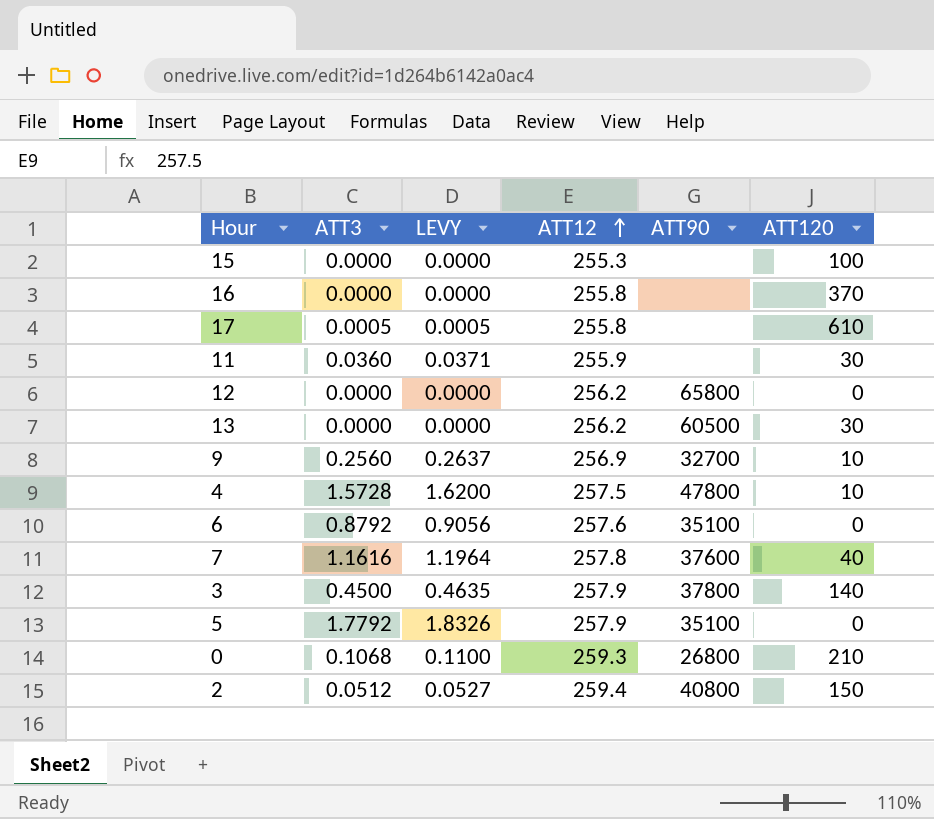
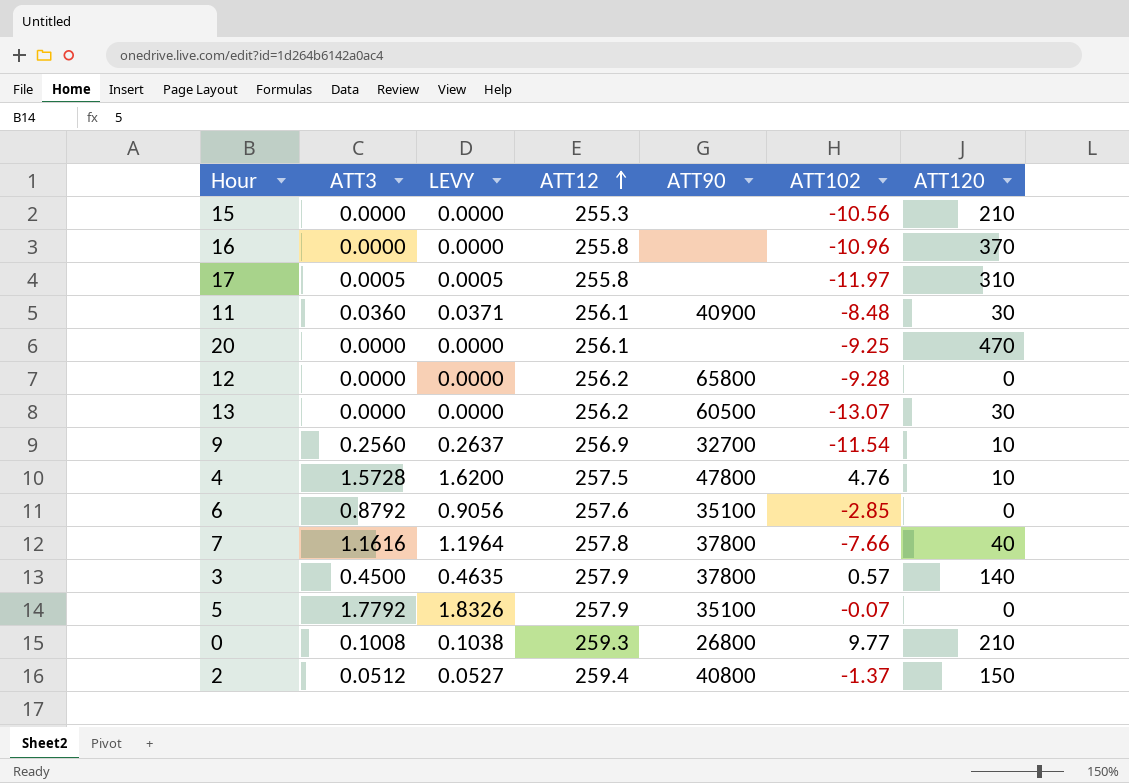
column ATT102 | position: none -> 6
15 | ATT120: 100 -> 210
17 | ATT120: 610 -> 310
11 | ATT12: 255.9 -> 256.1
11 | ATT90: none -> 40900
row 20: none -> 0.0000 | 0.0000 | 256.1 | none | -9.25 | 470
7 | ATT90: 37600 -> 37800
0 | ATT3: 0.1068 -> 0.1008
0 | LEVY: 0.1100 -> 0.1038

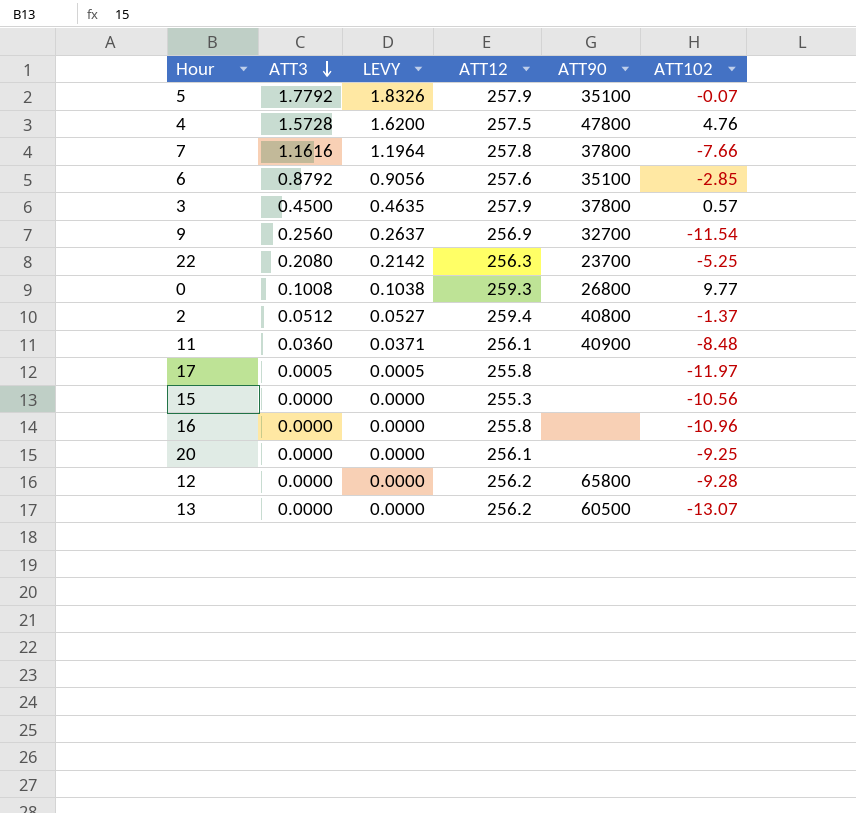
row order: ATT12 ascending -> ATT3 descending
column ATT120 | position: 7 -> none
row 22: none -> 0.2080 | 0.2142 | 256.3 | 23700 | -5.25

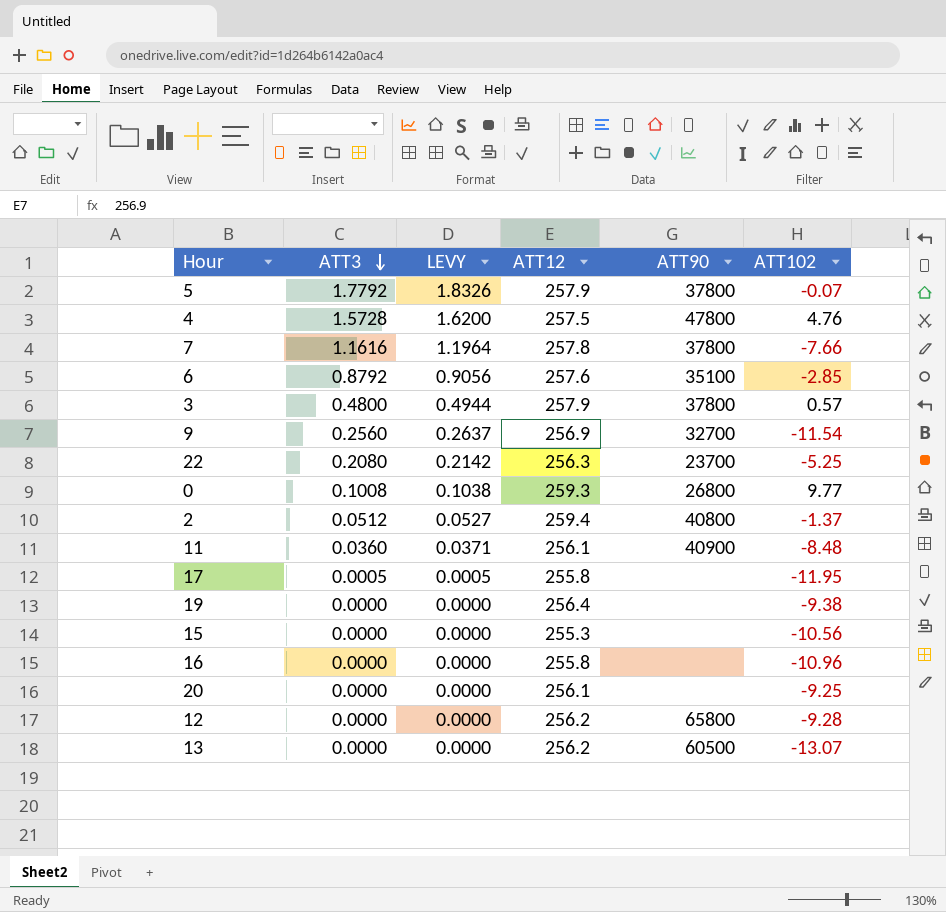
5 | ATT90: 35100 -> 37800
3 | ATT3: 0.4500 -> 0.4800
3 | LEVY: 0.4635 -> 0.4944
17 | ATT102: -11.97 -> -11.95
row 19: none -> 0.0000 | 0.0000 | 256.4 | none | -9.38

